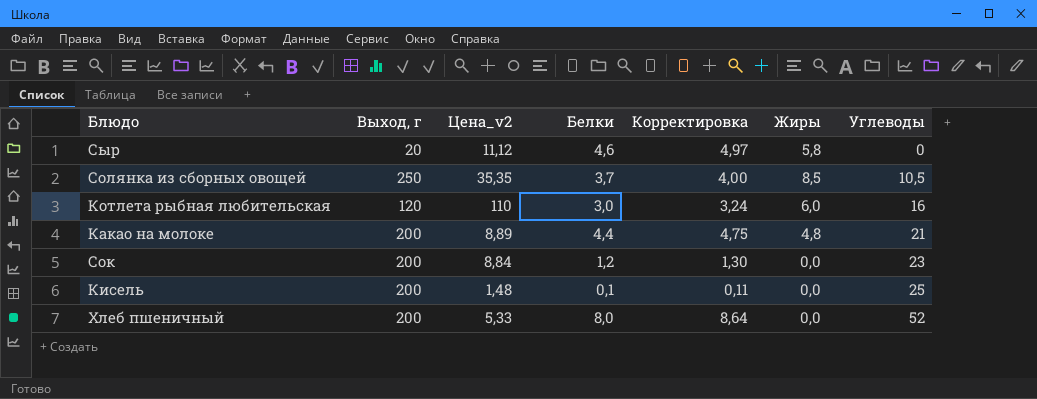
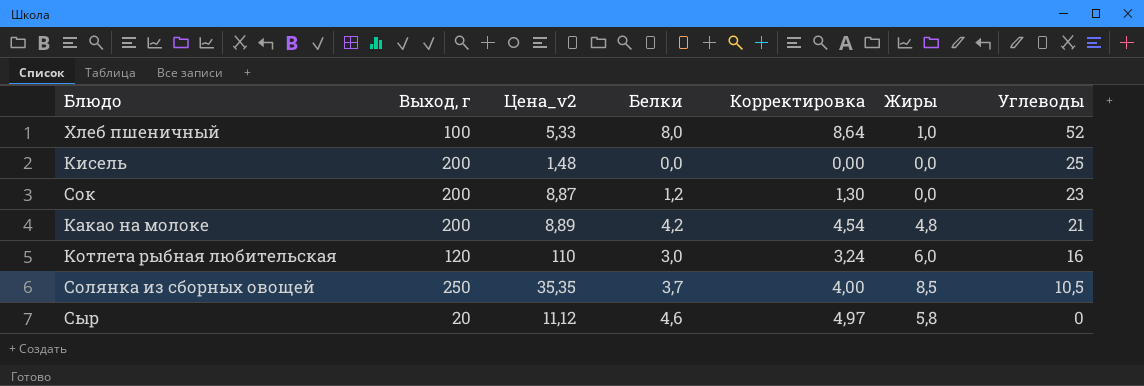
row order: Углеводы ascending -> Углеводы descending
Хлеб пшеничный | Выход, г: 200 -> 100
Хлеб пшеничный | Жиры: 0,0 -> 1,0
Кисель | Белки: 0,1 -> 0,0
Кисель | Корректировка: 0,11 -> 0,00
Сок | Цена_v2: 8,84 -> 8,87
Какао на молоке | Белки: 4,4 -> 4,2
Какао на молоке | Корректировка: 4,75 -> 4,54

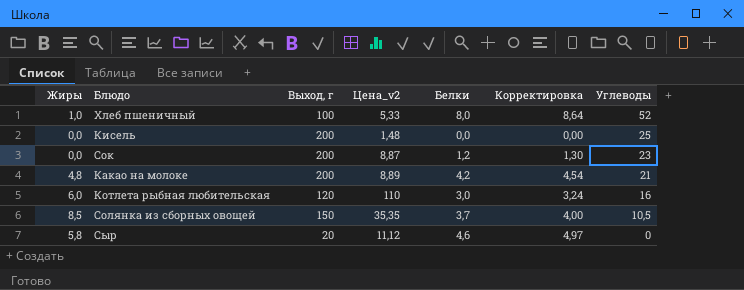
column Жиры | position: 6 -> 1
Солянка из сборных овощей | Выход, г: 250 -> 150

